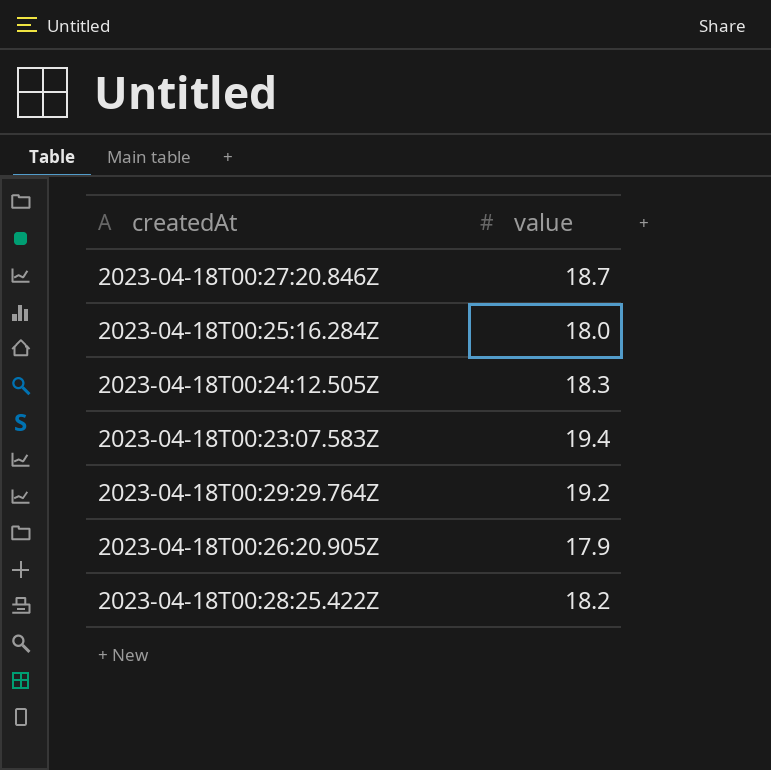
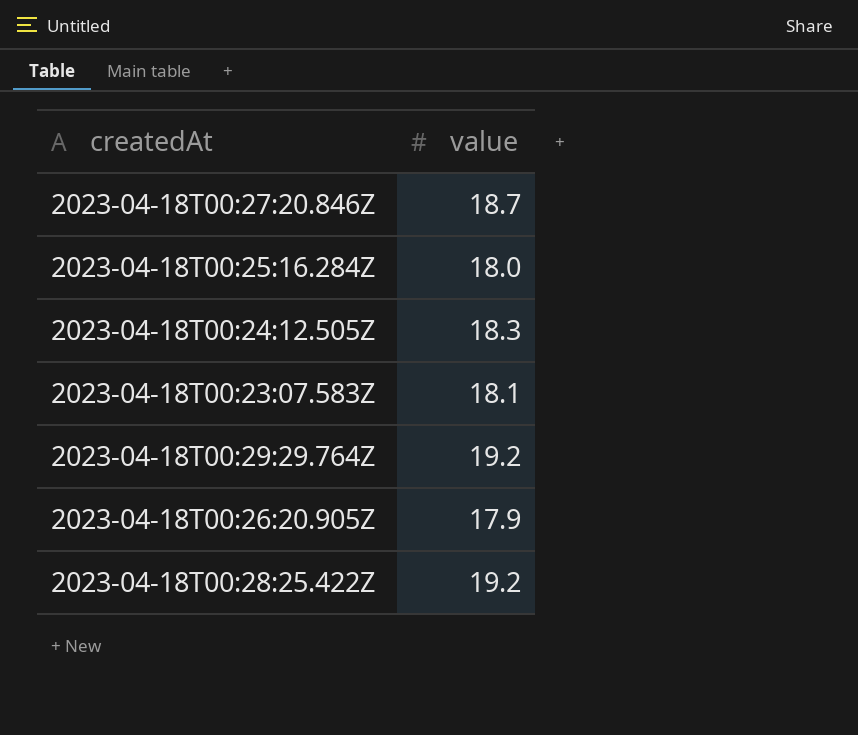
2023-04-18T00:23:07.583Z | value: 19.4 -> 18.1
2023-04-18T00:28:25.422Z | value: 18.2 -> 19.2

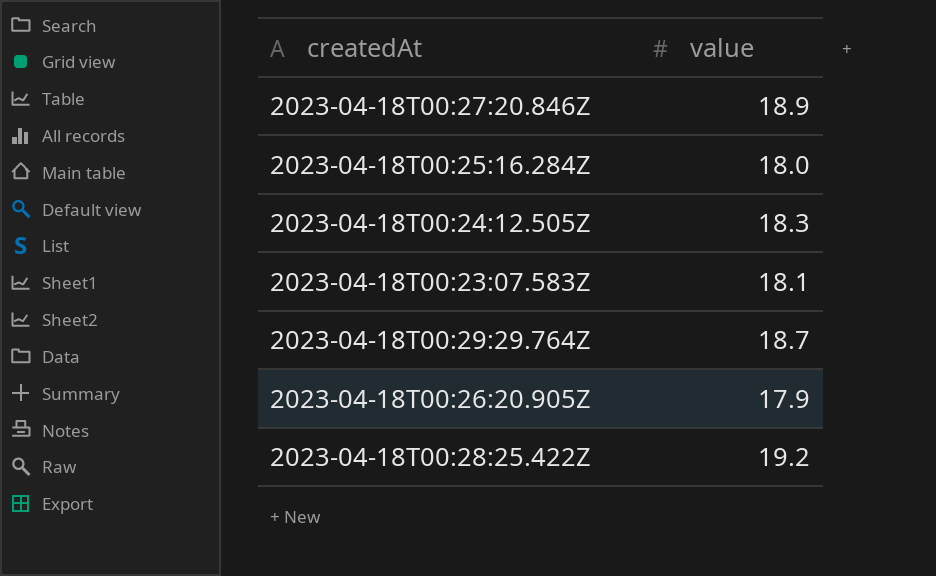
2023-04-18T00:27:20.846Z | value: 18.7 -> 18.9
2023-04-18T00:29:29.764Z | value: 19.2 -> 18.7

